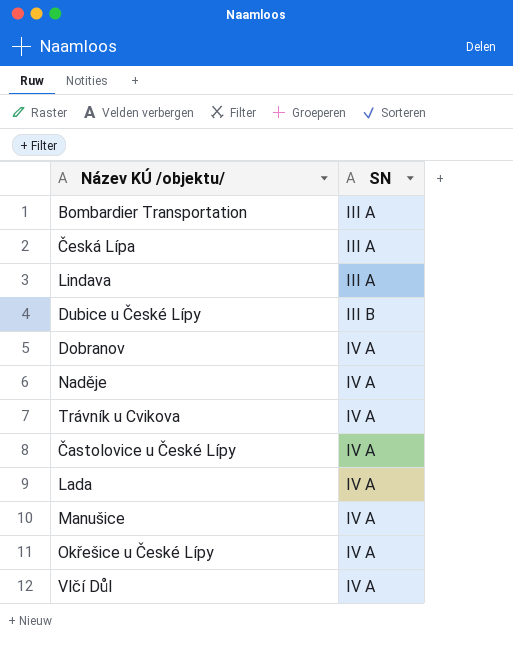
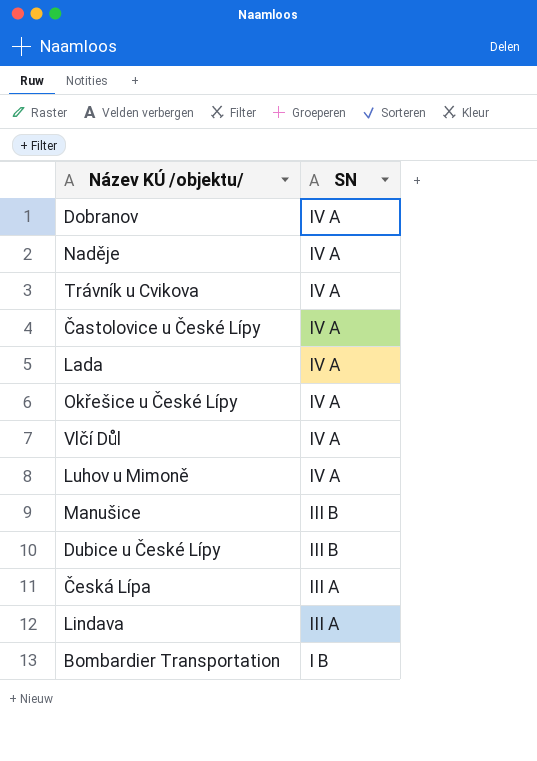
row order: SN ascending -> SN descending
row Luhov u Mimoně: none -> IV A
Manušice | SN: IV A -> III B
Bombardier Transportation | SN: III A -> I B

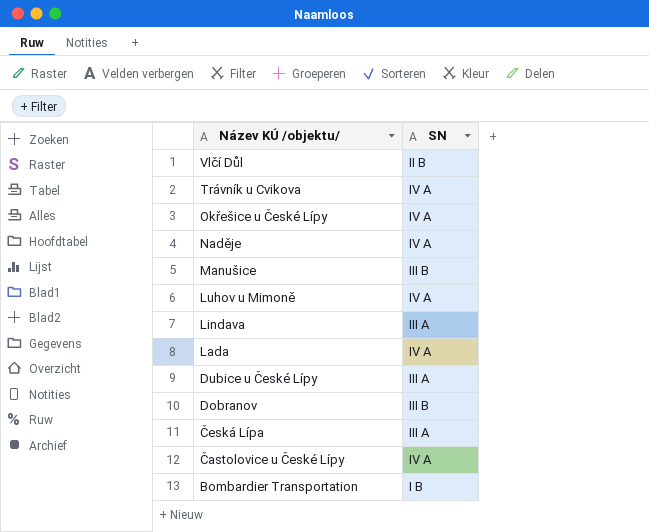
row order: SN descending -> Název KÚ /objektu/ descending
Vlčí Důl | SN: IV A -> II B
Dubice u České Lípy | SN: III B -> III A
Dobranov | SN: IV A -> III B

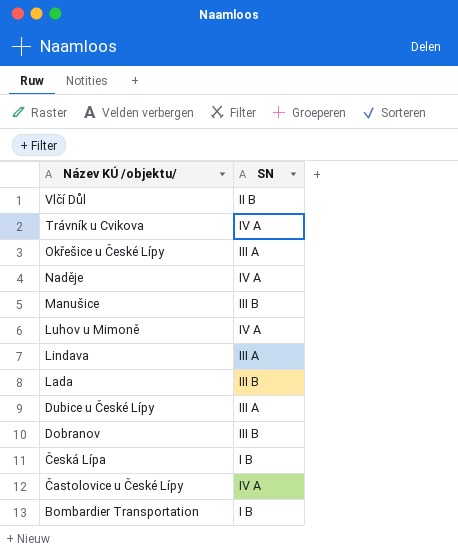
Okřešice u České Lípy | SN: IV A -> III A
Lada | SN: IV A -> III B
Česká Lípa | SN: III A -> I B

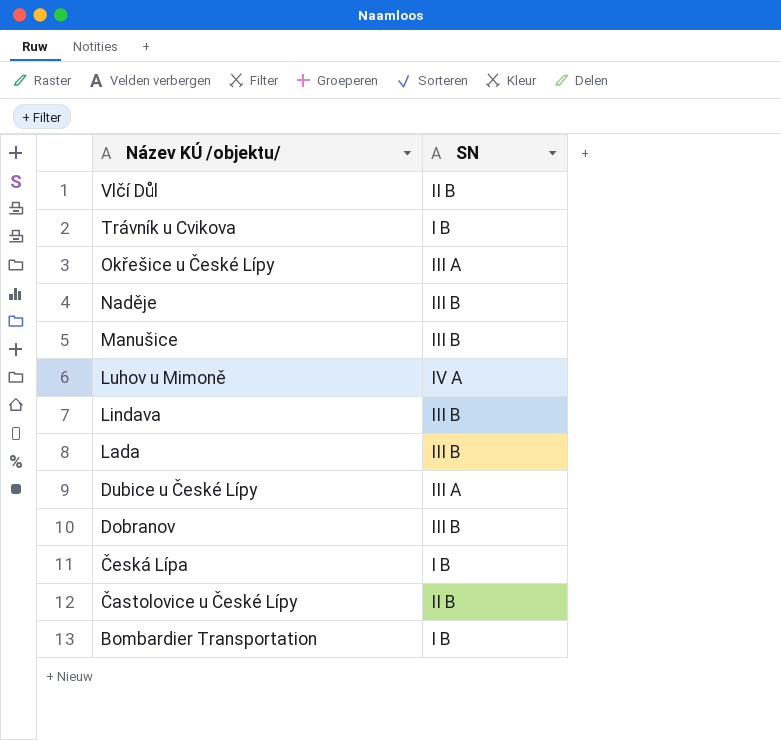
Trávník u Cvikova | SN: IV A -> I B
Naděje | SN: IV A -> III B
Lindava | SN: III A -> III B
Častolovice u České Lípy | SN: IV A -> II B

